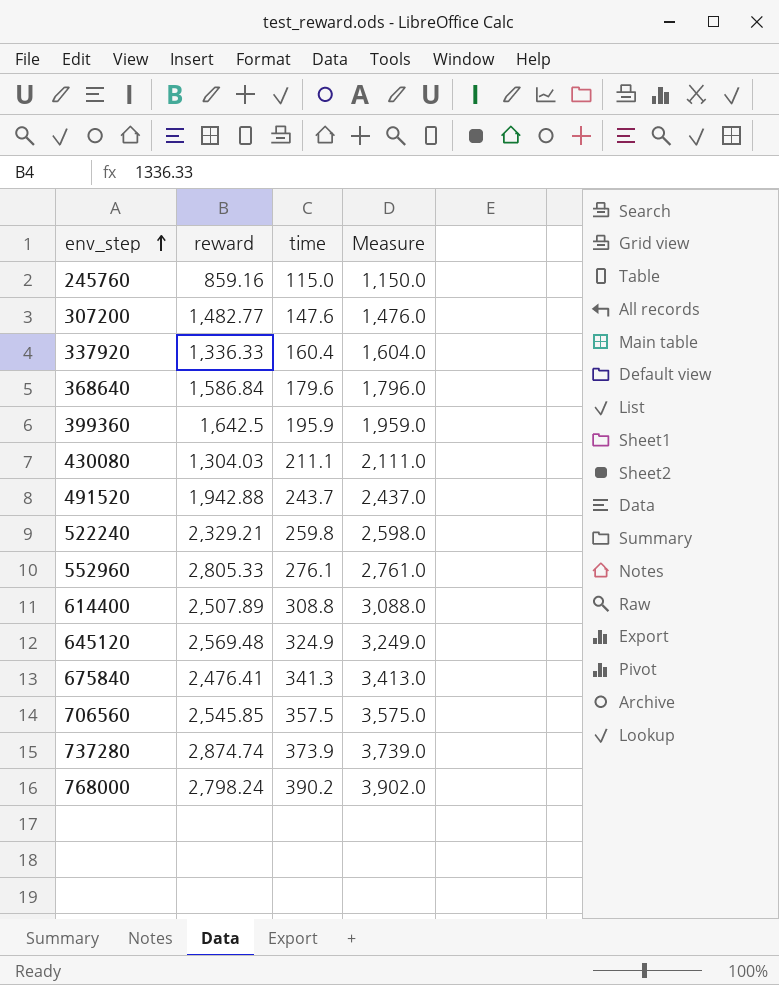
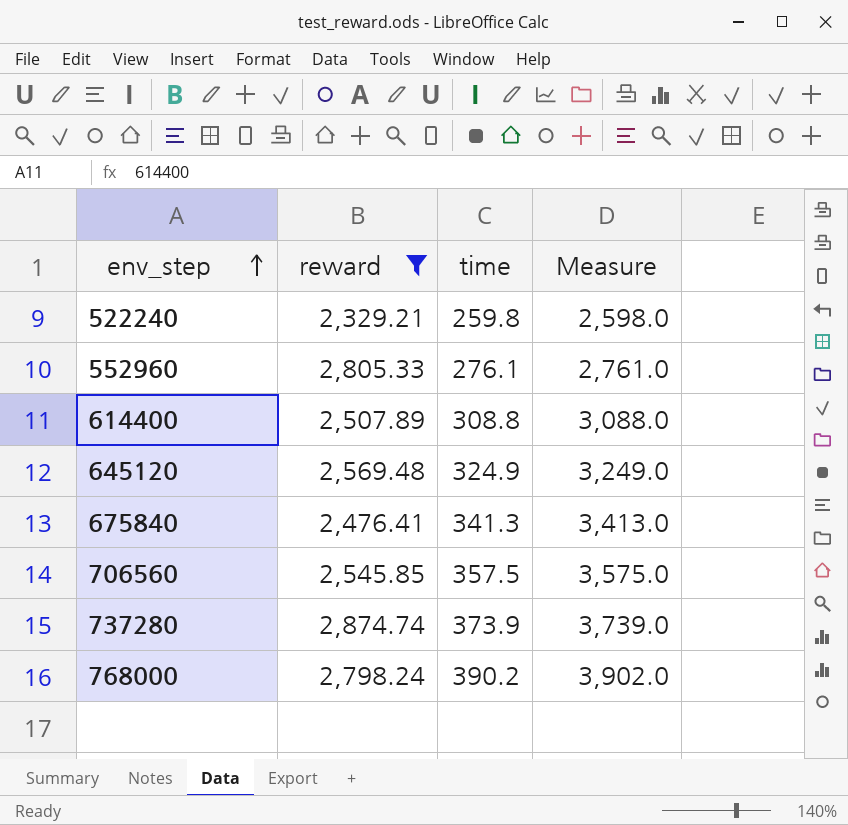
filter: none -> reward >= 2,329.21

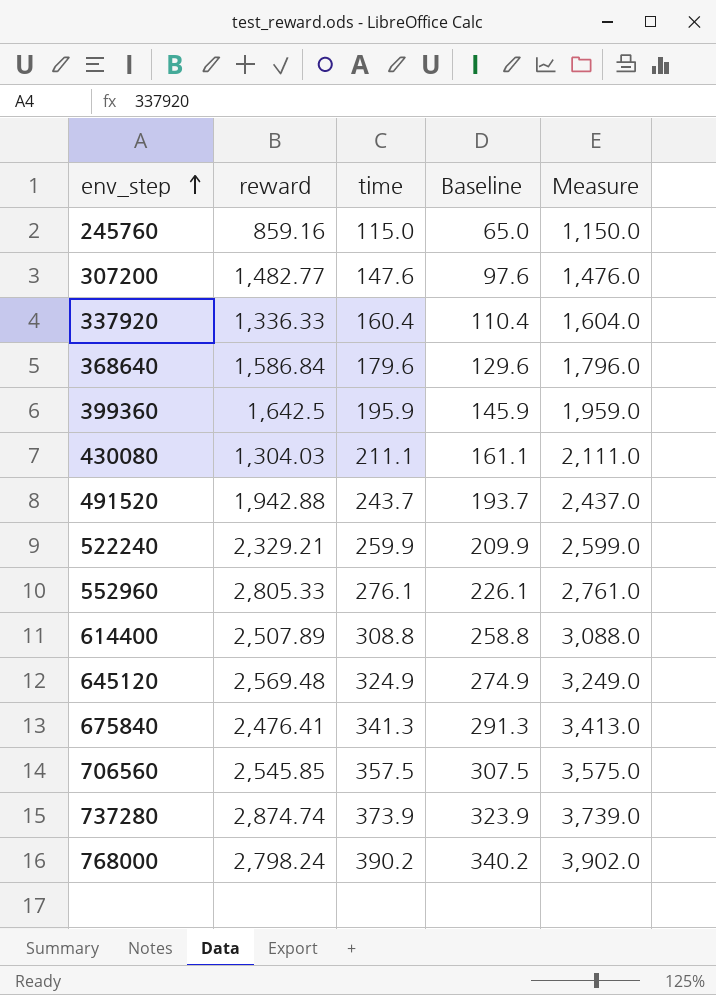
filter: reward >= 2,329.21 -> none
column Baseline | formula: none -> [time] - 50
522240 | time: 259.8 -> 259.9
522240 | Measure: 2,598.0 -> 2,599.0

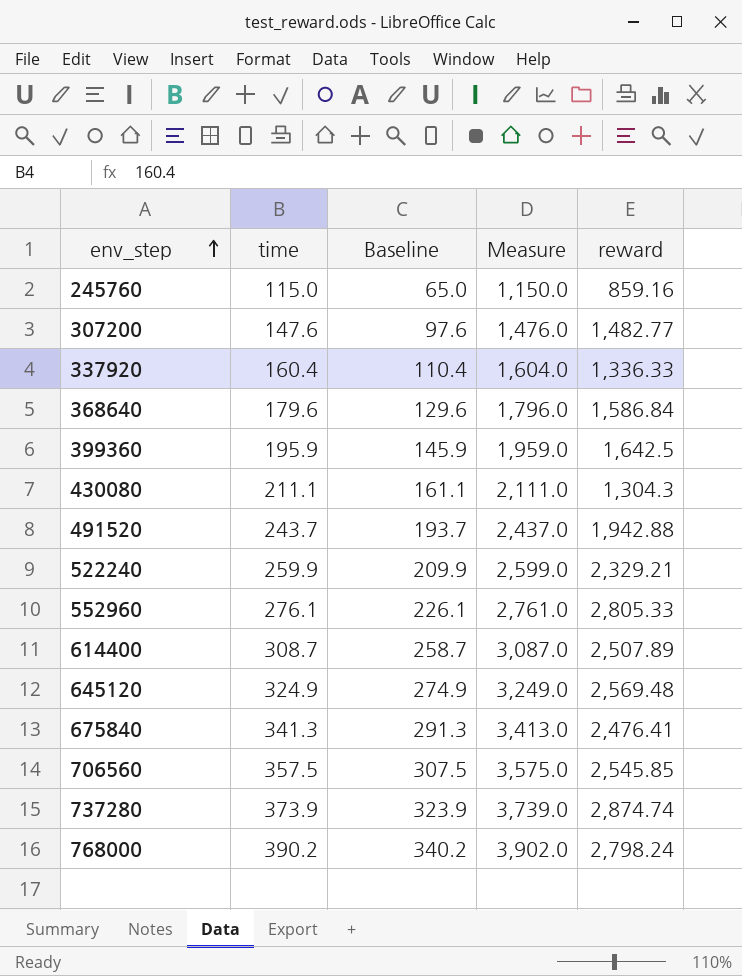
column reward | position: 2 -> 5
430080 | reward: 1,304.03 -> 1,304.3
614400 | time: 308.8 -> 308.7
614400 | Baseline: 258.8 -> 258.7
614400 | Measure: 3,088.0 -> 3,087.0

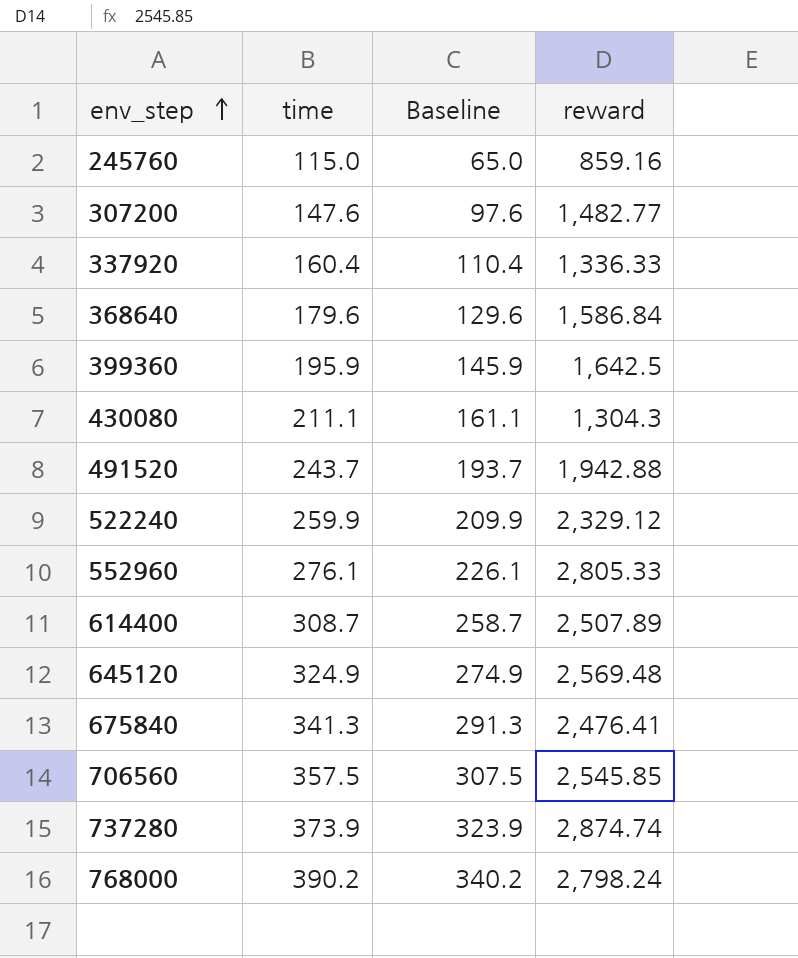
column Measure | formula: [time] * 10 -> none
522240 | reward: 2,329.21 -> 2,329.12

